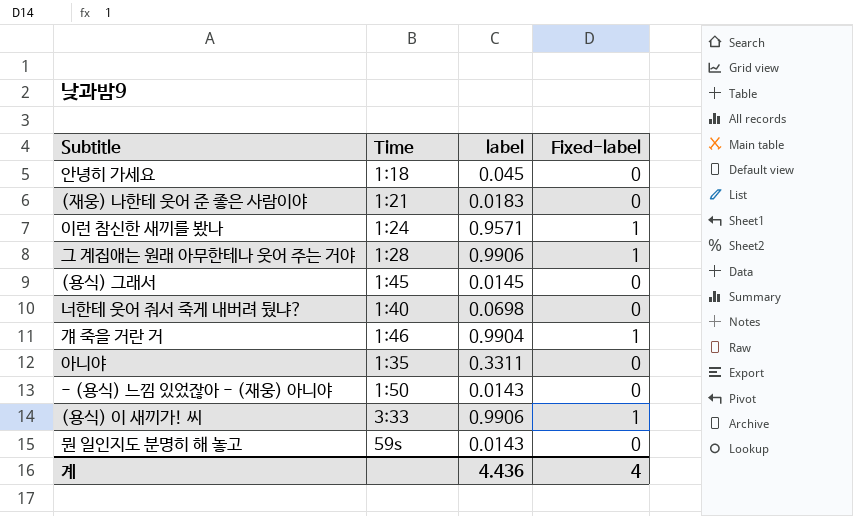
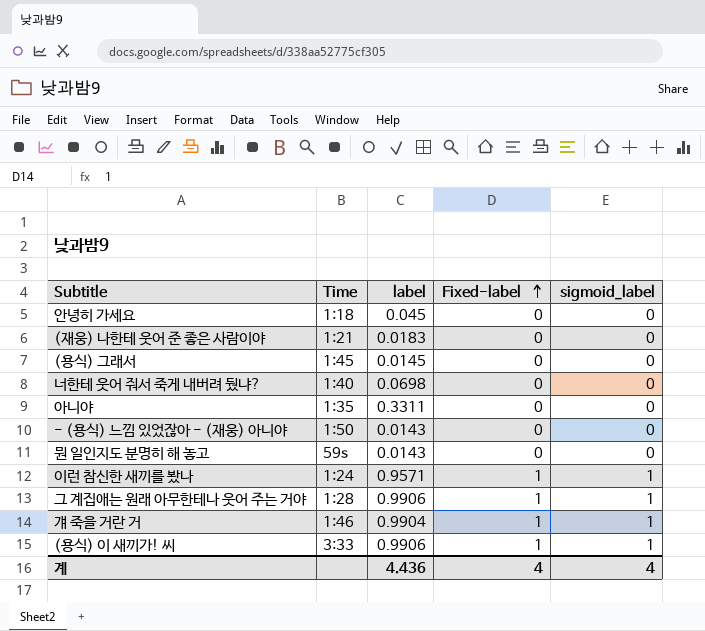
row order: none -> Fixed-label ascending
column sigmoid_label | position: none -> 5

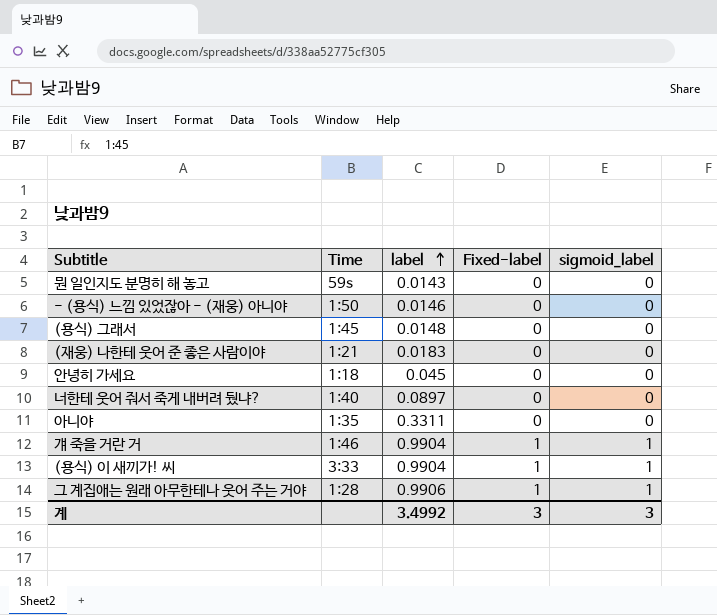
row order: Fixed-label ascending -> label ascending
row 이런 참신한 새끼를 봤나: 1:24 | 0.9571 | 1 | 1 -> none
- (용식) 느낌 있었잖아 - (재웅) 아니야 | label: 0.0143 -> 0.0146
(용식) 그래서 | label: 0.0145 -> 0.0148
너한테 웃어 줘서 죽게 내버려 뒀냐? | label: 0.0698 -> 0.0897
(용식) 이 새끼가! 씨 | label: 0.9906 -> 0.9904
계 | label: 4.436 -> 3.4992
계 | Fixed-label: 4 -> 3
계 | sigmoid_label: 4 -> 3

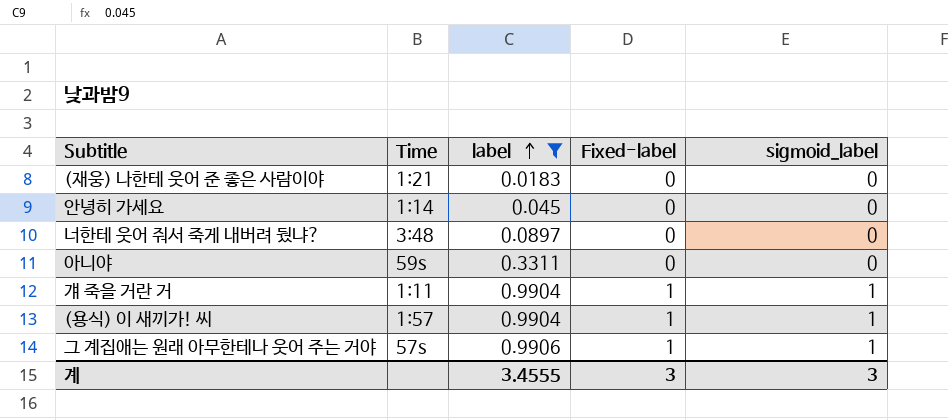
filter: none -> label >= 0.0183
안녕히 가세요 | Time: 1:18 -> 1:14
너한테 웃어 줘서 죽게 내버려 뒀냐? | Time: 1:40 -> 3:48
아니야 | Time: 1:35 -> 59s
걔 죽을 거란 거 | Time: 1:46 -> 1:11
(용식) 이 새끼가! 씨 | Time: 3:33 -> 1:57
그 계집애는 원래 아무한테나 웃어 주는 거야 | Time: 1:28 -> 57s
계 | label: 3.4992 -> 3.4555

